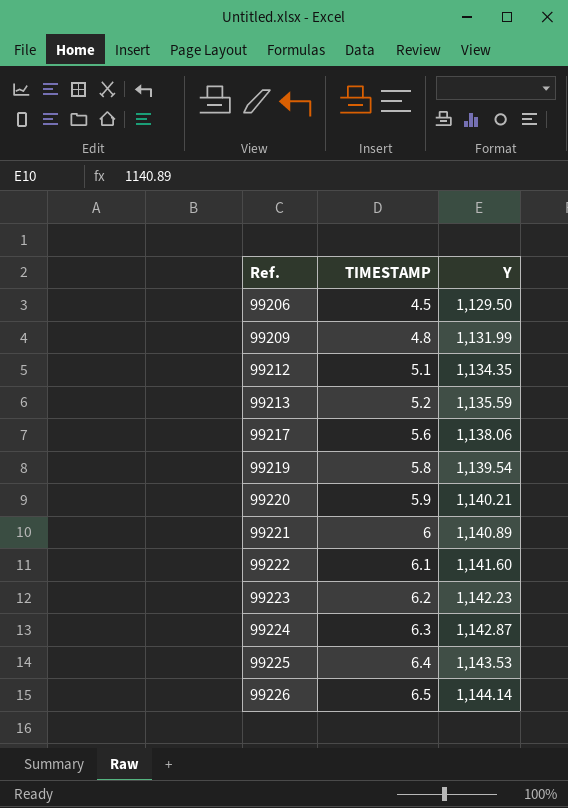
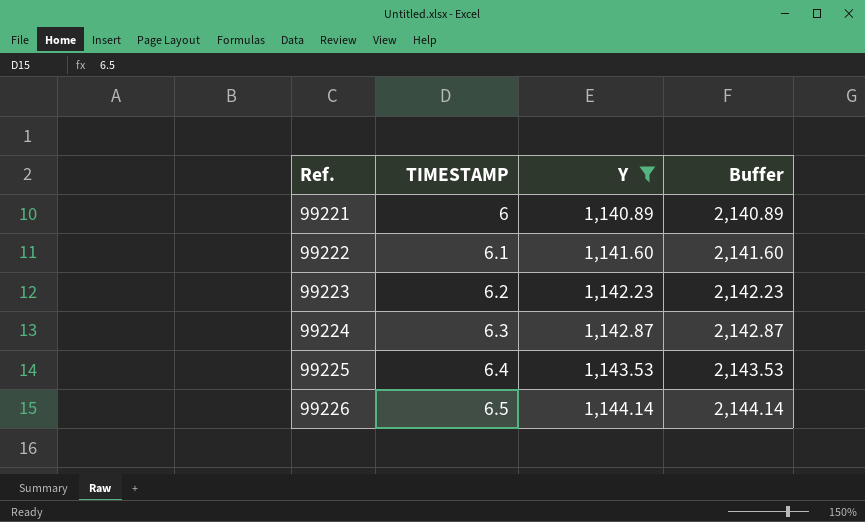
filter: none -> Y >= 1,140.89
column Buffer | formula: none -> [Y] + 1000

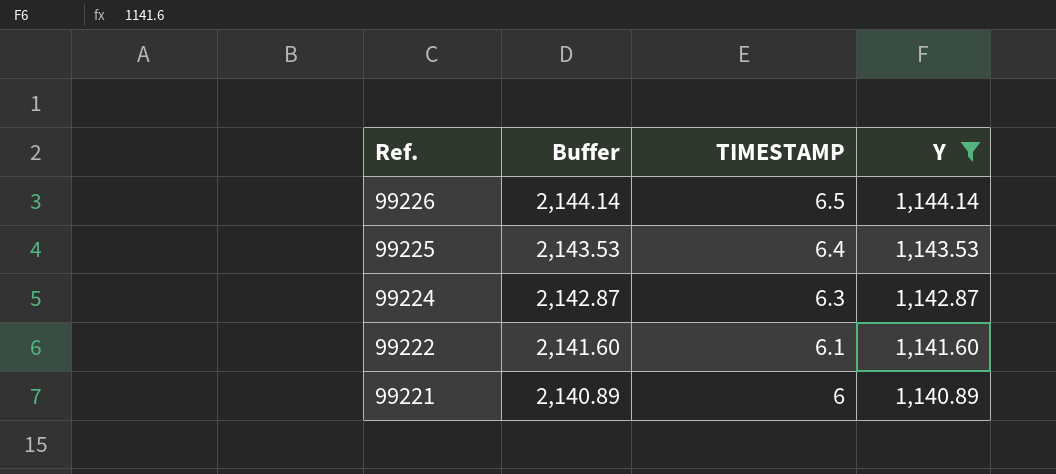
row order: Ref. ascending -> Ref. descending
column Buffer | position: 4 -> 2
row 99223: 6.2 | 1,142.23 | 2,142.23 -> none

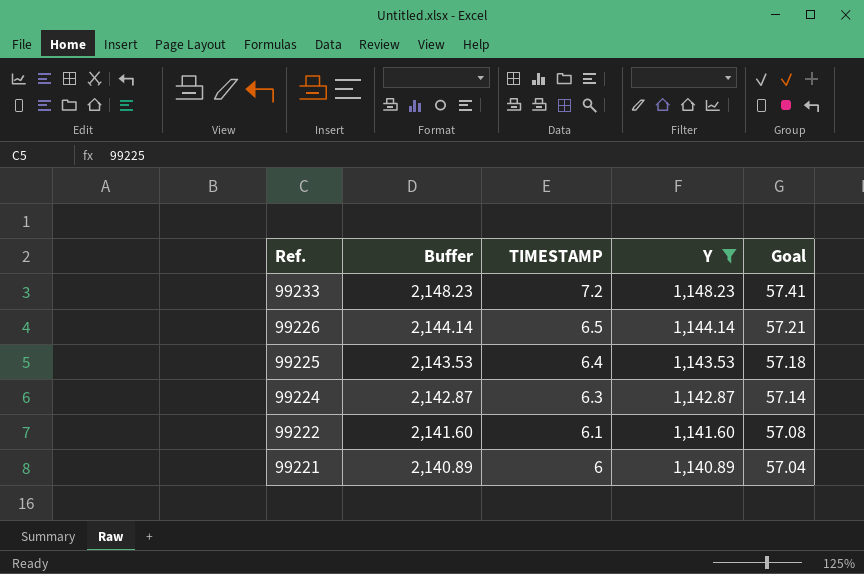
column Goal | formula: none -> [Y] * 0.05
row 99233: none -> 2,148.23 | 7.2 | 1,148.23 | 57.41

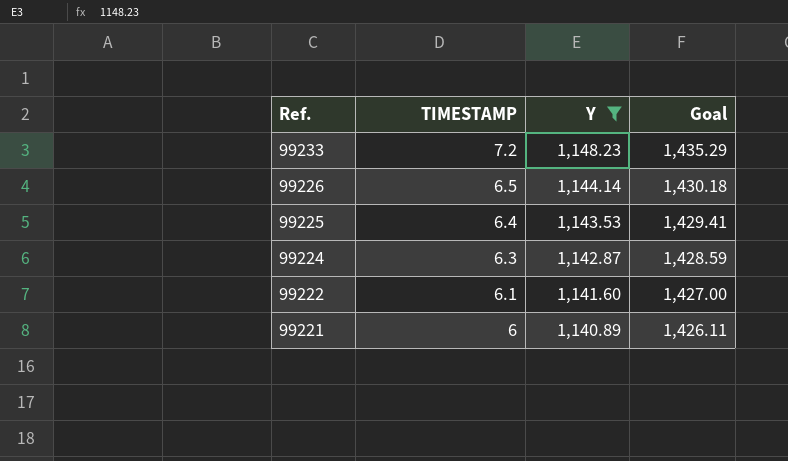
column Buffer | formula: [Y] + 1000 -> none
column Goal | formula: [Y] * 0.05 -> [Y] * 1.25

